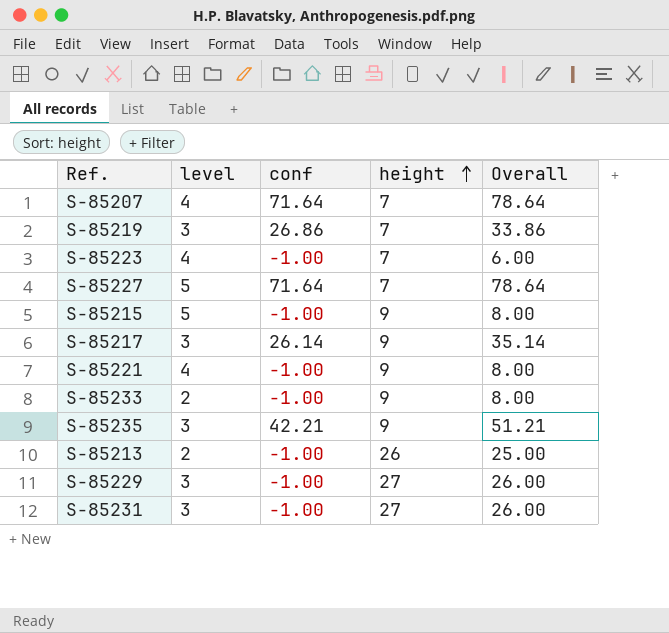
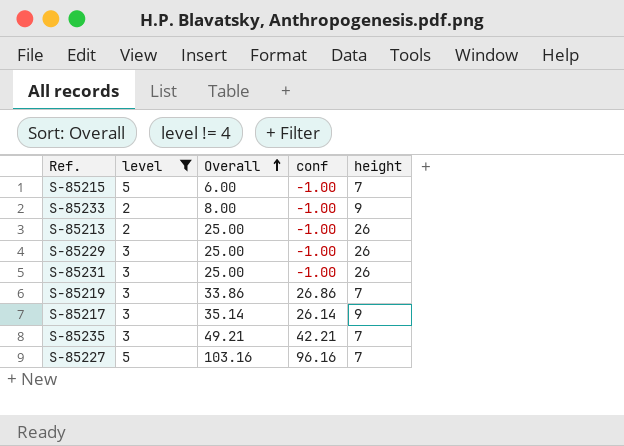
filter: none -> level != 4
row order: height ascending -> Overall ascending
column Overall | position: 5 -> 3
S-85215 | Overall: 8.00 -> 6.00
S-85215 | height: 9 -> 7
S-85229 | Overall: 26.00 -> 25.00
S-85229 | height: 27 -> 26
S-85231 | Overall: 26.00 -> 25.00
S-85231 | height: 27 -> 26
S-85235 | Overall: 51.21 -> 49.21
S-85235 | height: 9 -> 7
S-85227 | Overall: 78.64 -> 103.16
S-85227 | conf: 71.64 -> 96.16

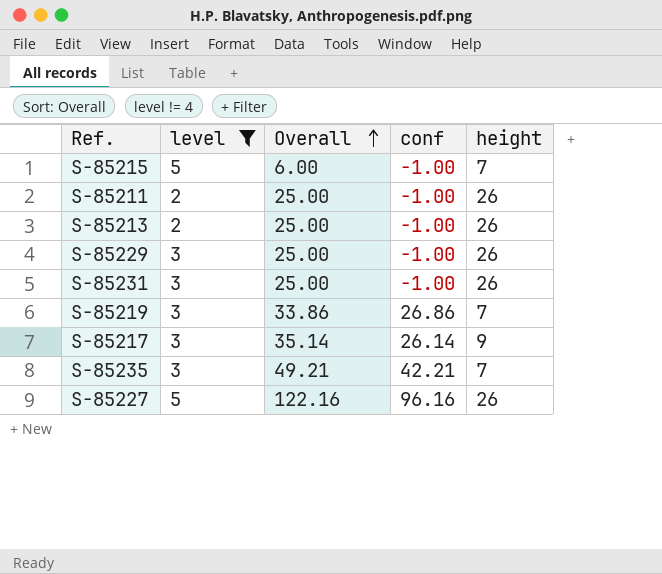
row S-85233: 2 | 8.00 | -1.00 | 9 -> none
row S-85211: none -> 2 | 25.00 | -1.00 | 26
S-85227 | Overall: 103.16 -> 122.16
S-85227 | height: 7 -> 26

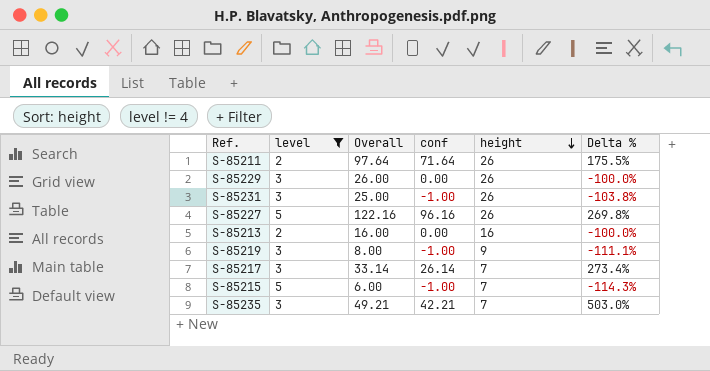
row order: Overall ascending -> height descending
column Delta % | formula: none -> ([conf] - [height]) / [height]
S-85211 | Overall: 25.00 -> 97.64
S-85211 | conf: -1.00 -> 71.64
S-85229 | Overall: 25.00 -> 26.00
S-85229 | conf: -1.00 -> 0.00
S-85213 | Overall: 25.00 -> 16.00
S-85213 | conf: -1.00 -> 0.00
S-85213 | height: 26 -> 16
S-85219 | Overall: 33.86 -> 8.00
S-85219 | conf: 26.86 -> -1.00
S-85219 | height: 7 -> 9
S-85217 | Overall: 35.14 -> 33.14
S-85217 | height: 9 -> 7

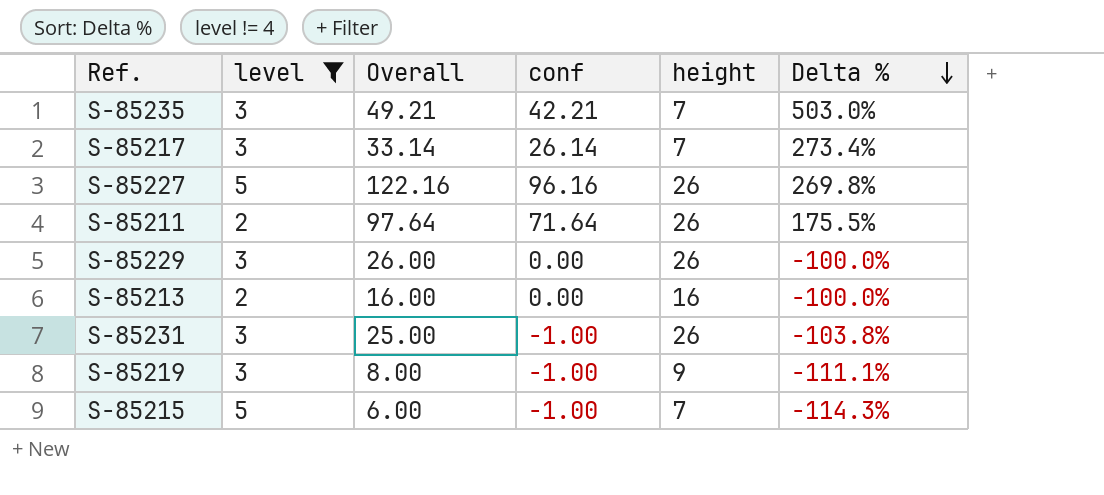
row order: height descending -> Delta % descending

